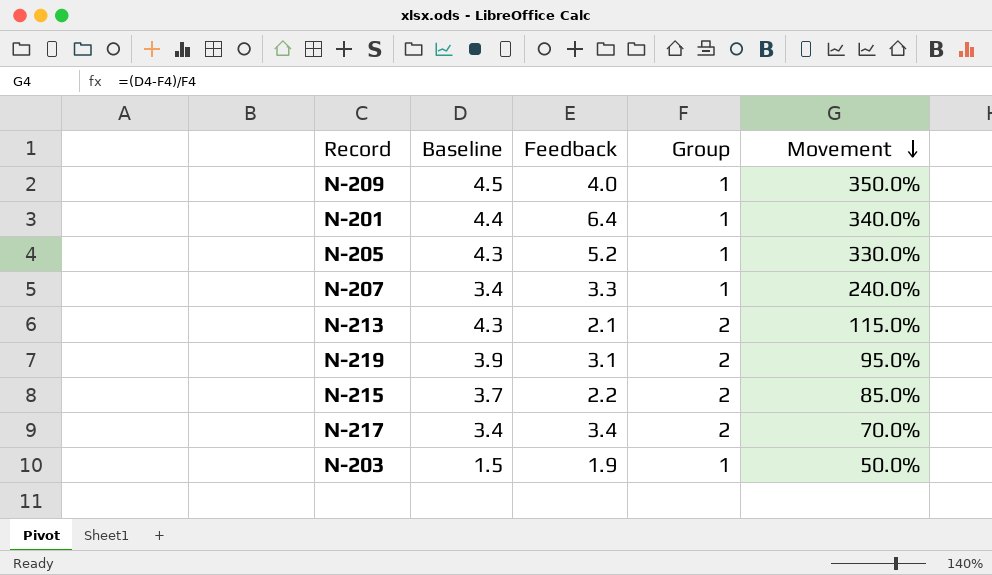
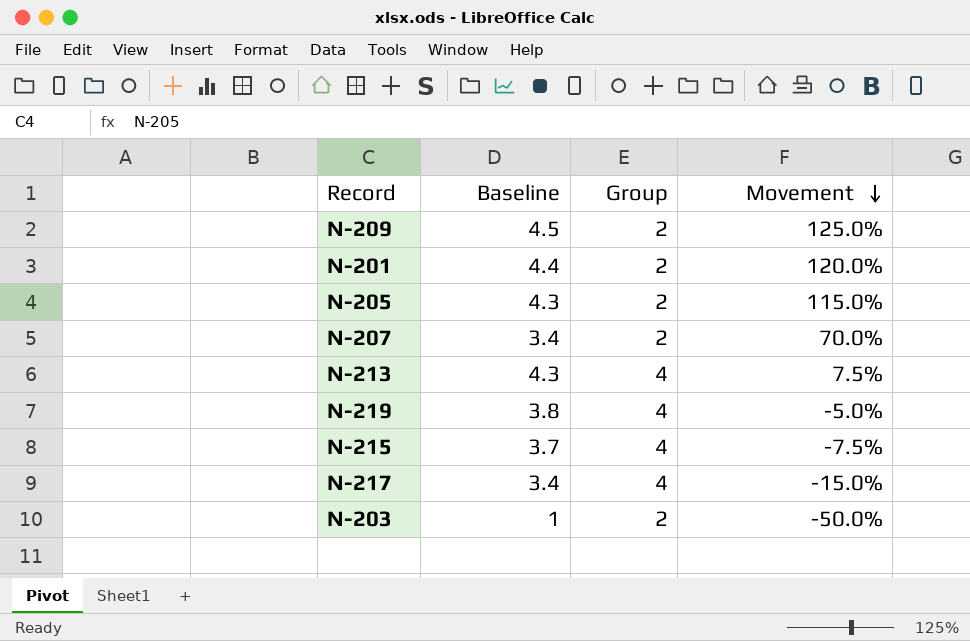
column Feedback | position: 3 -> none
N-209 | Group: 1 -> 2
N-209 | Movement: 350.0% -> 125.0%
N-201 | Group: 1 -> 2
N-201 | Movement: 340.0% -> 120.0%
N-205 | Group: 1 -> 2
N-205 | Movement: 330.0% -> 115.0%
N-207 | Group: 1 -> 2
N-207 | Movement: 240.0% -> 70.0%
N-213 | Group: 2 -> 4
N-213 | Movement: 115.0% -> 7.5%
N-219 | Baseline: 3.9 -> 3.8
N-219 | Group: 2 -> 4
N-219 | Movement: 95.0% -> -5.0%
N-215 | Group: 2 -> 4
N-215 | Movement: 85.0% -> -7.5%
N-217 | Group: 2 -> 4
N-217 | Movement: 70.0% -> -15.0%
N-203 | Baseline: 1.5 -> 1
N-203 | Group: 1 -> 2
N-203 | Movement: 50.0% -> -50.0%

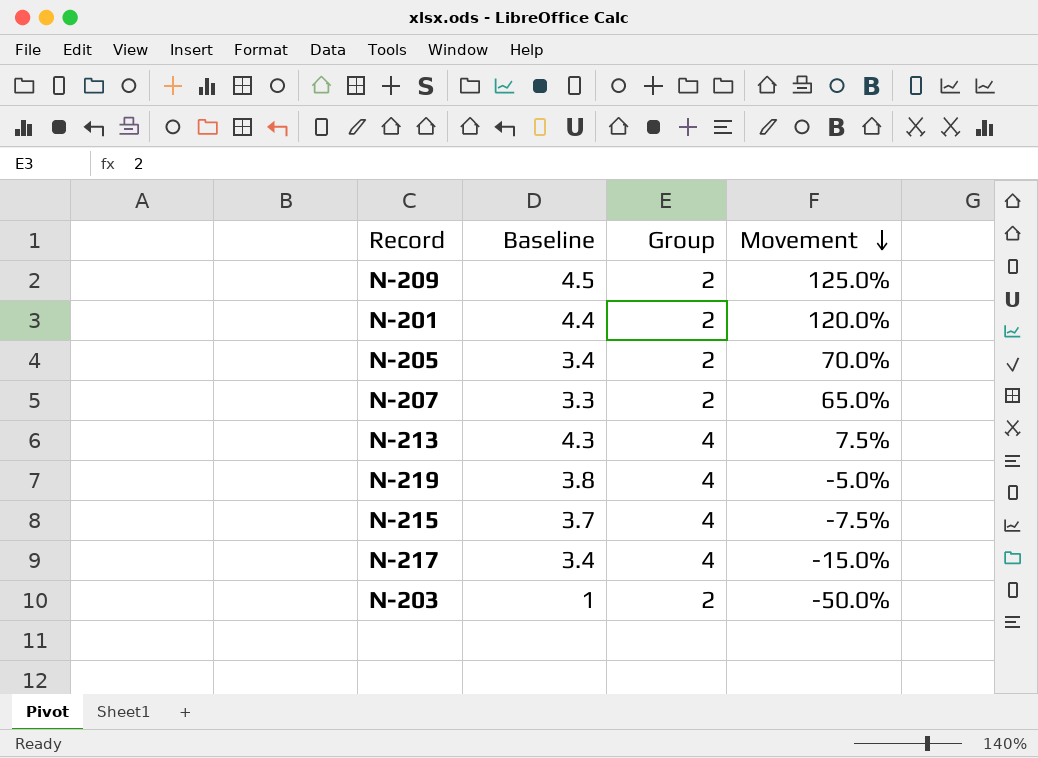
N-205 | Baseline: 4.3 -> 3.4
N-205 | Movement: 115.0% -> 70.0%
N-207 | Baseline: 3.4 -> 3.3
N-207 | Movement: 70.0% -> 65.0%

